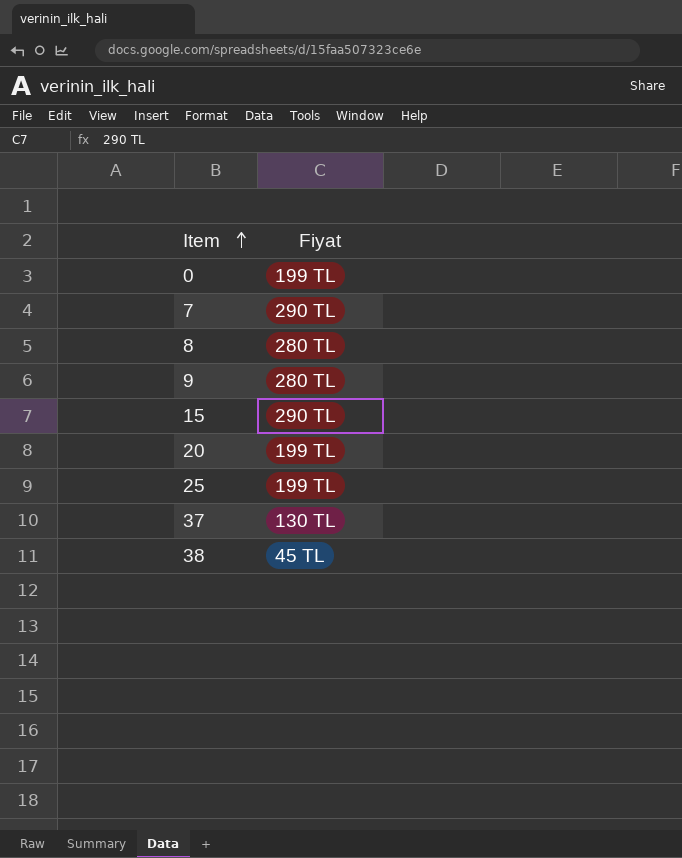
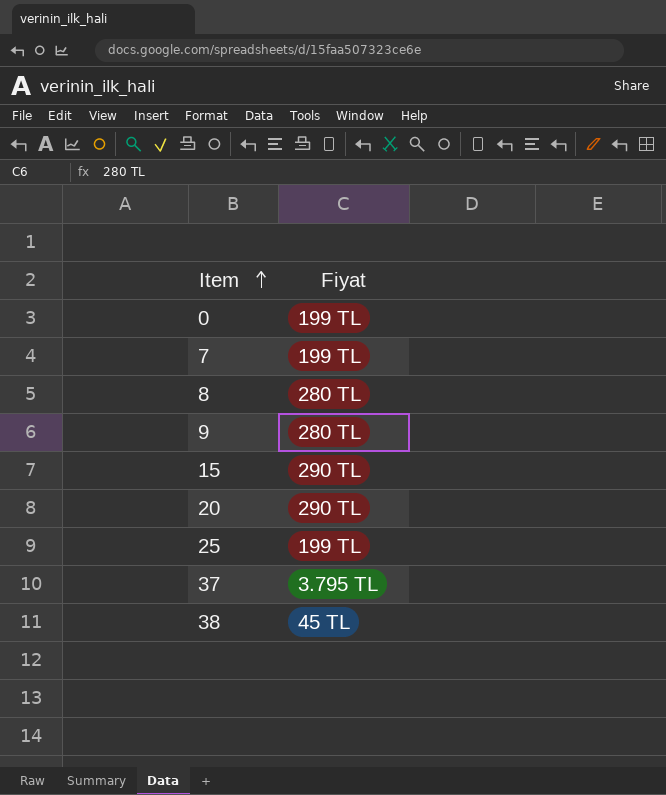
7 | Fiyat: 290 TL -> 199 TL
20 | Fiyat: 199 TL -> 290 TL
37 | Fiyat: 130 TL -> 3.795 TL

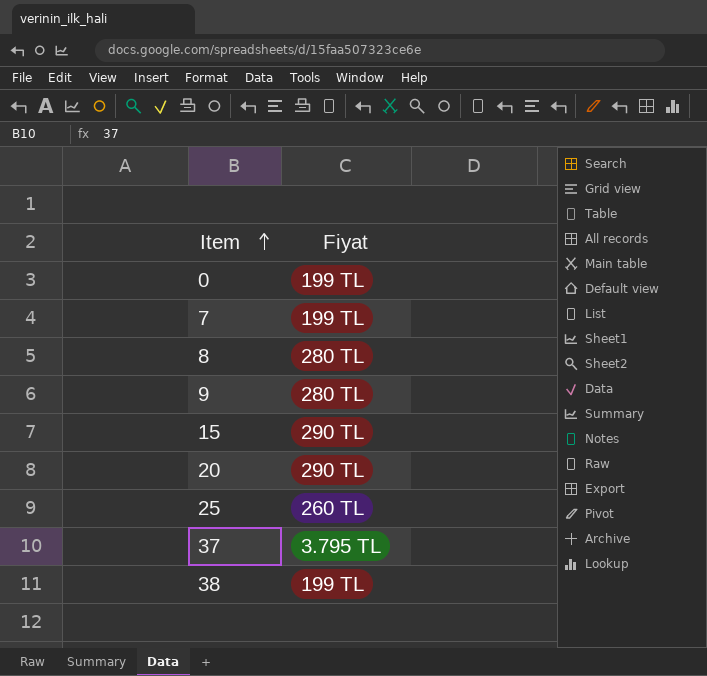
25 | Fiyat: 199 TL -> 260 TL
38 | Fiyat: 45 TL -> 199 TL

